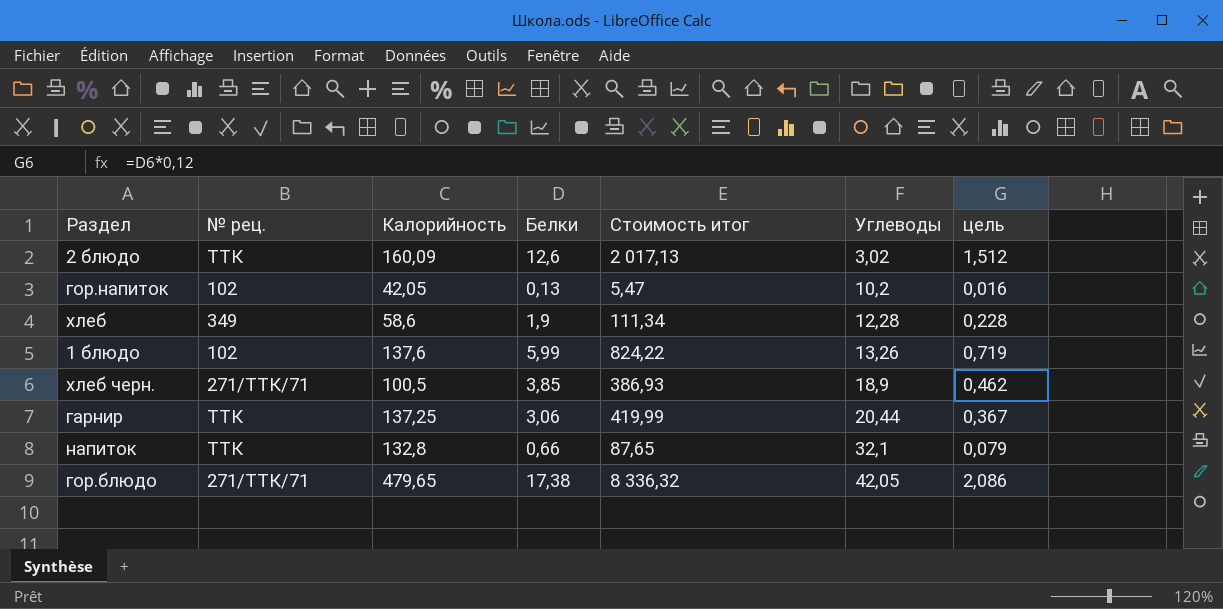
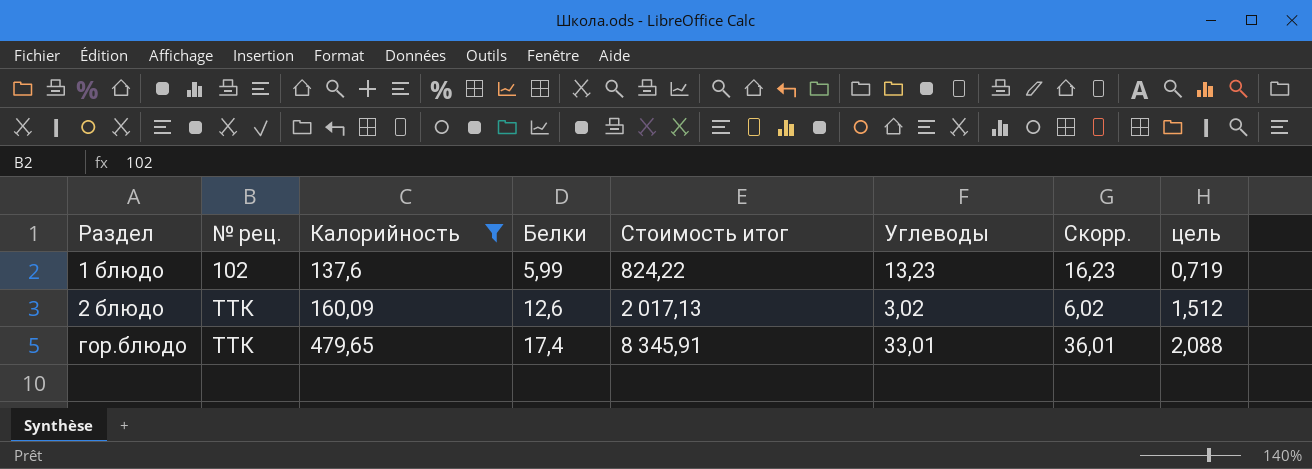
filter: none -> Калорийность >= 137,6
row order: Углеводы ascending -> Раздел ascending
column Скорр. | formula: none -> [Углеводы] + 3
1 блюдо | Углеводы: 13,26 -> 13,23
гор.блюдо | № рец.: 271/ТТК/71 -> ТТК
гор.блюдо | Белки: 17,38 -> 17,4
гор.блюдо | Стоимость итог: 8 336,32 -> 8 345,91
гор.блюдо | Углеводы: 42,05 -> 33,01
гор.блюдо | цель: 2,086 -> 2,088

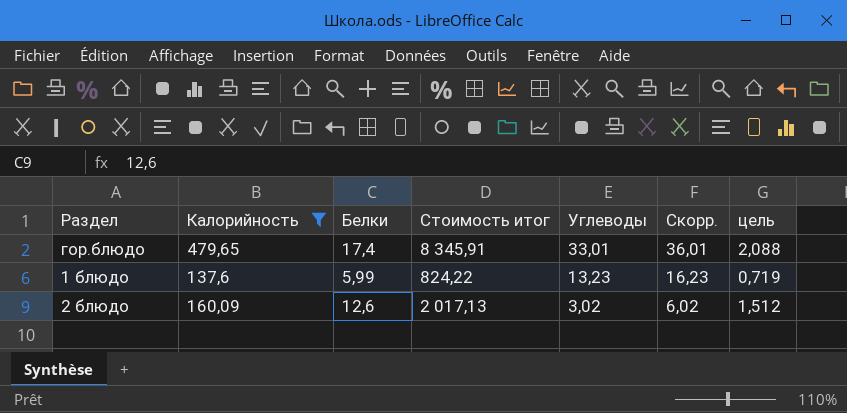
row order: Раздел ascending -> Углеводы descending
column № рец. | position: 2 -> none

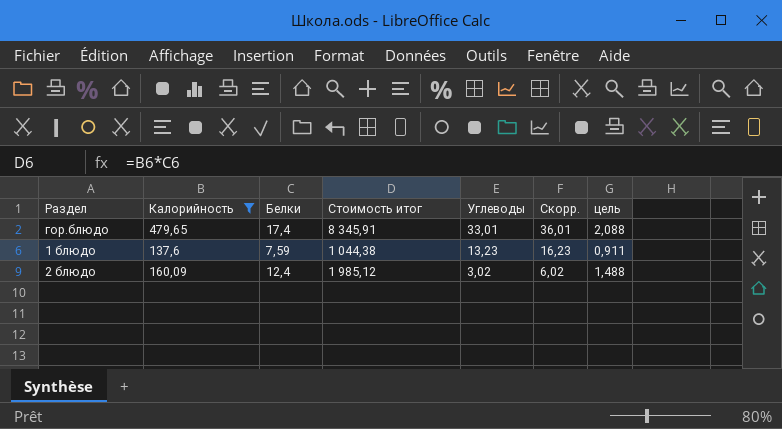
1 блюдо | Белки: 5,99 -> 7,59
1 блюдо | Стоимость итог: 824,22 -> 1 044,38
1 блюдо | цель: 0,719 -> 0,911
2 блюдо | Белки: 12,6 -> 12,4
2 блюдо | Стоимость итог: 2 017,13 -> 1 985,12
2 блюдо | цель: 1,512 -> 1,488

